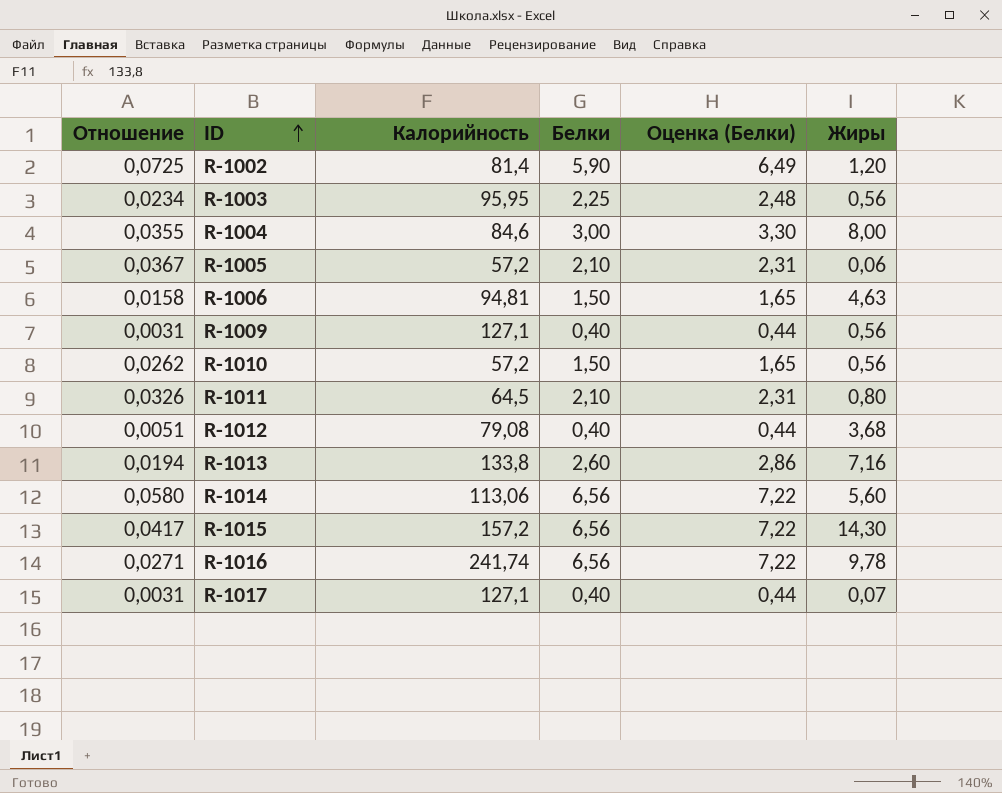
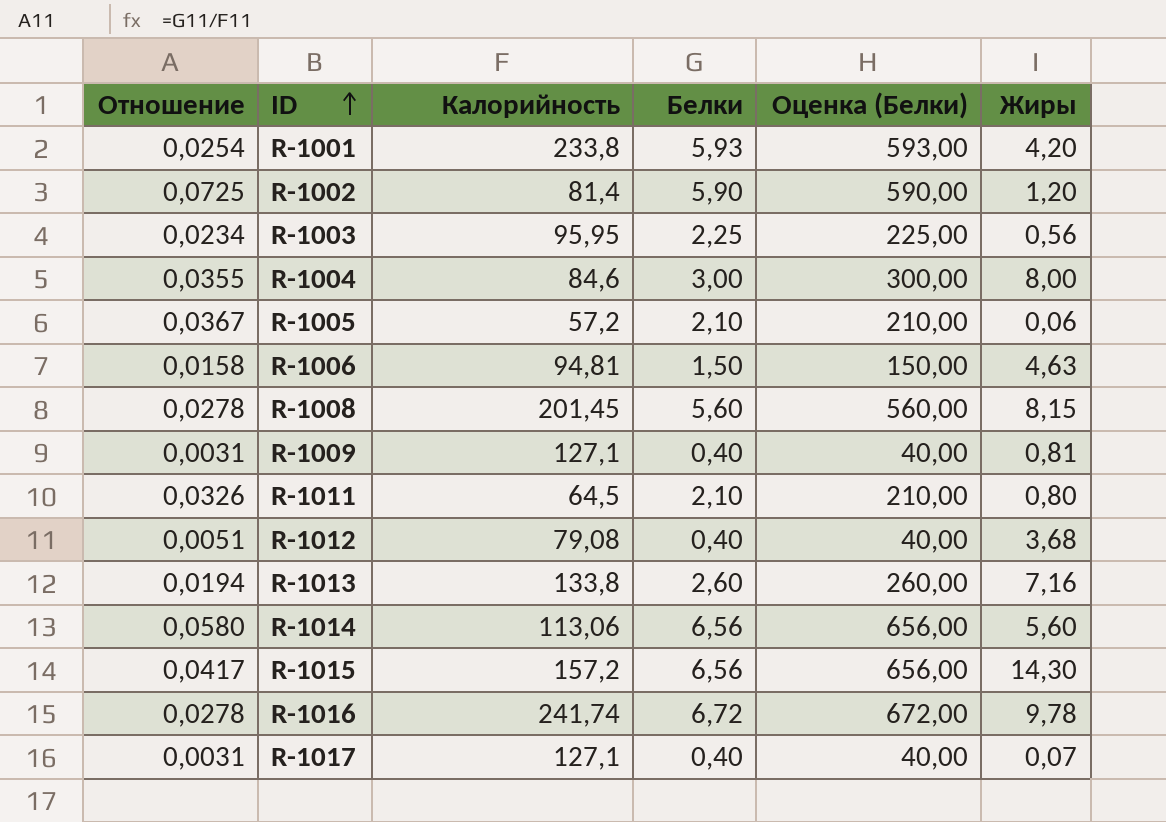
column Оценка (Белки) | formula: [Белки] * 1,1 -> [Белки] * 100
row R-1010: 0,0262 | 57,2 | 1,50 | 1,65 | 0,56 -> none
row R-1001: none -> 0,0254 | 233,8 | 5,93 | 593,00 | 4,20
row R-1008: none -> 0,0278 | 201,45 | 5,60 | 560,00 | 8,15
R-1009 | Жиры: 0,56 -> 0,81
R-1016 | Отношение: 0,0271 -> 0,0278
R-1016 | Белки: 6,56 -> 6,72

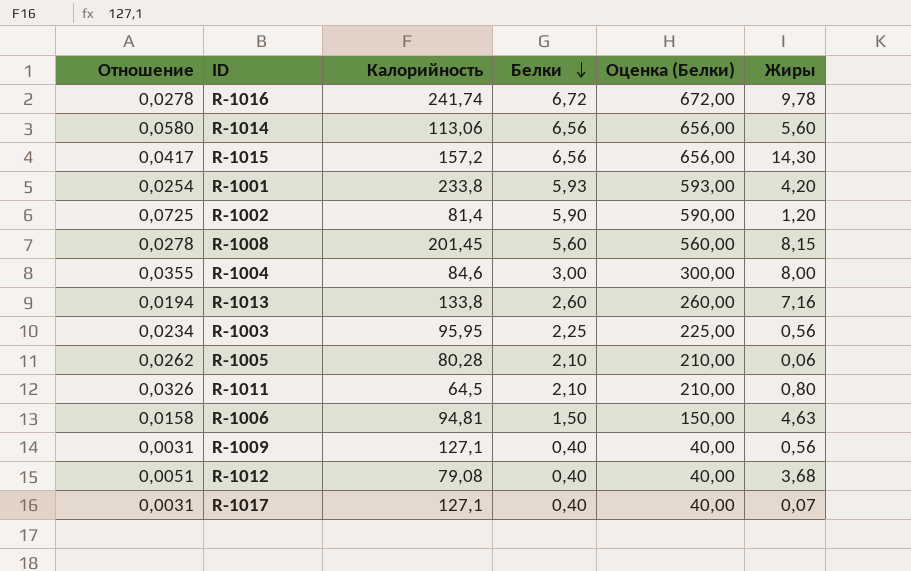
row order: ID ascending -> Белки descending
R-1005 | Отношение: 0,0367 -> 0,0262
R-1005 | Калорийность: 57,2 -> 80,28
R-1009 | Жиры: 0,81 -> 0,56

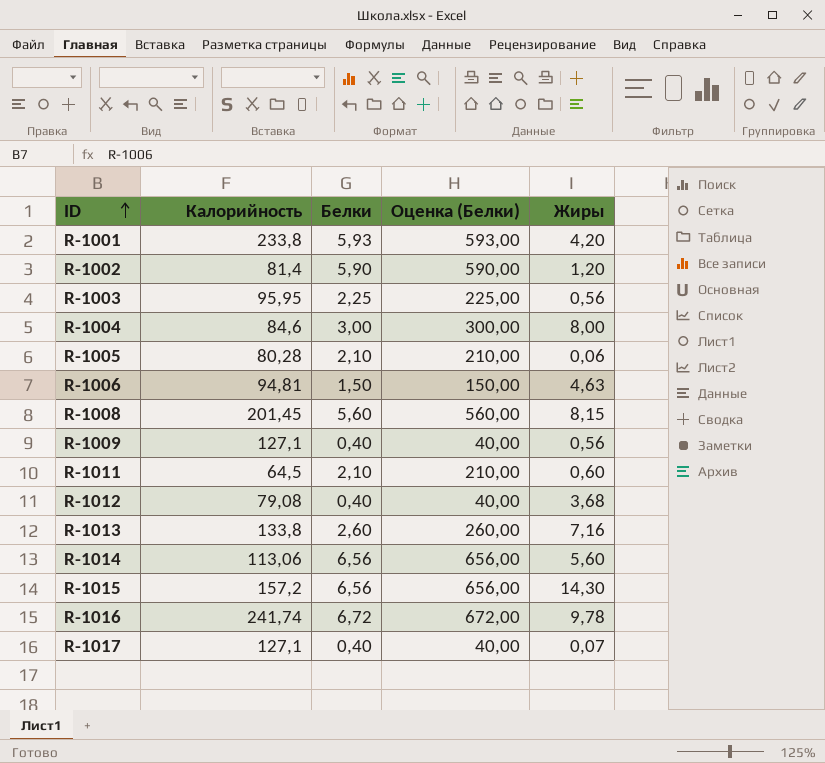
row order: Белки descending -> ID ascending
column Отношение | formula: [Белки] / [Калорийность] -> none
R-1011 | Жиры: 0,80 -> 0,60

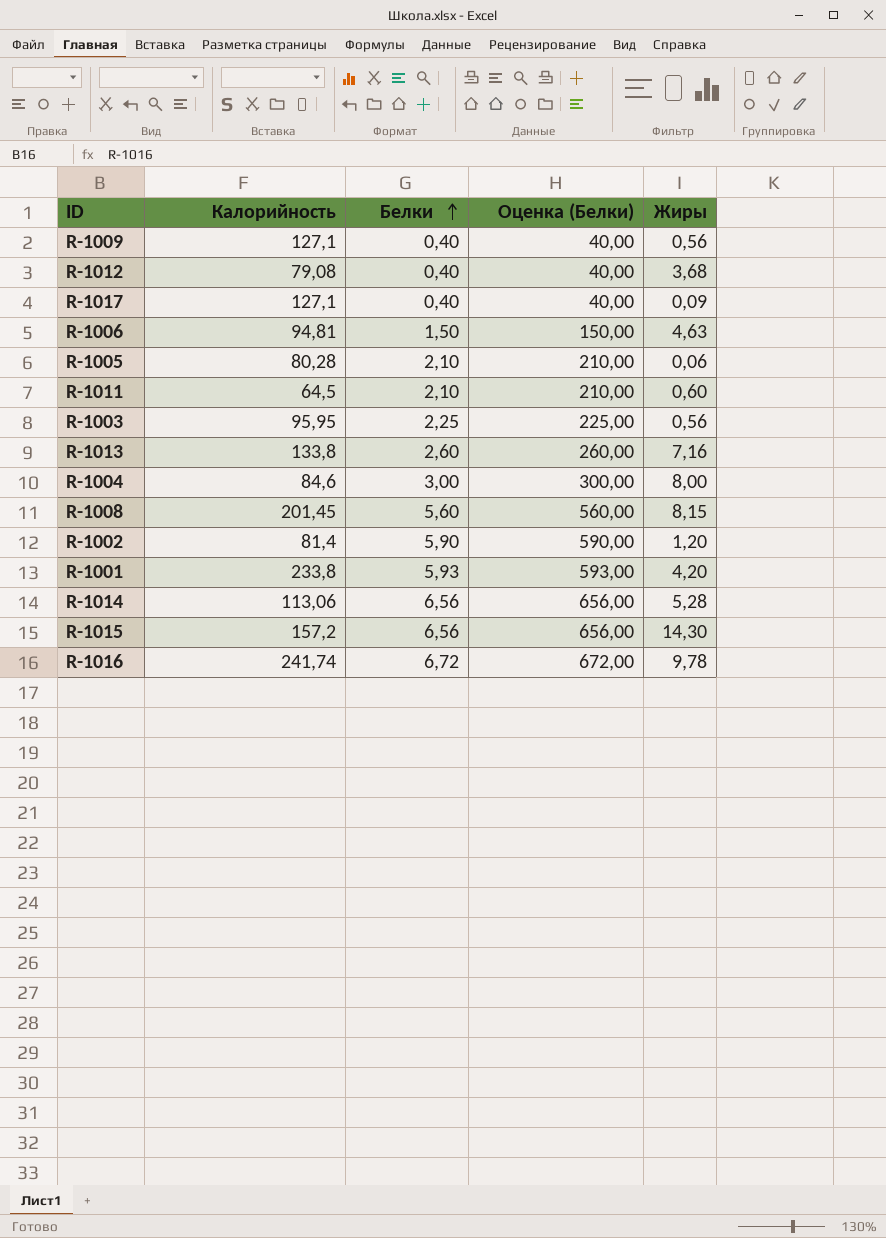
row order: ID ascending -> Белки ascending
R-1017 | Жиры: 0,07 -> 0,09
R-1014 | Жиры: 5,60 -> 5,28

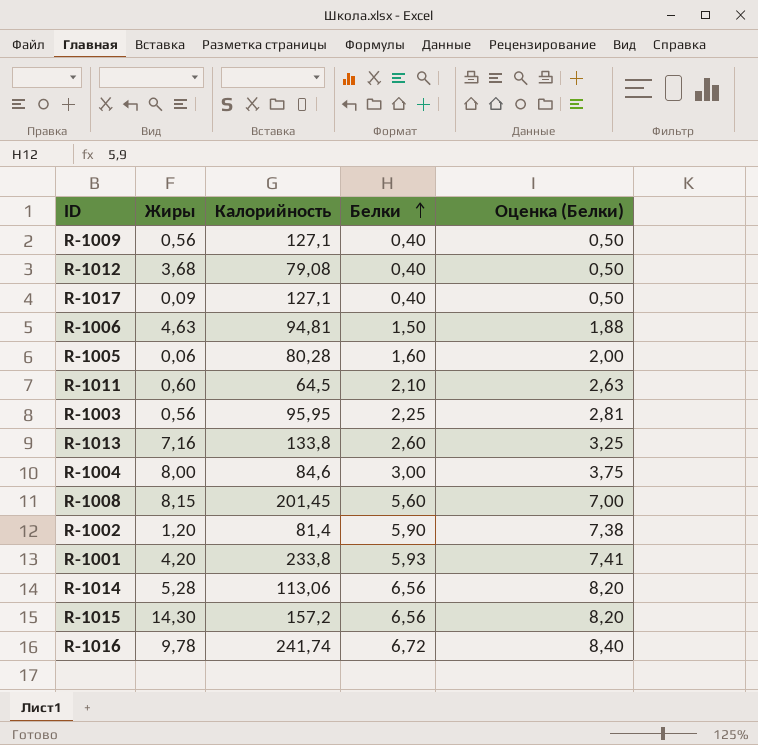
column Жиры | position: 5 -> 2
column Оценка (Белки) | formula: [Белки] * 100 -> [Белки] * 1,25
R-1005 | Белки: 2,10 -> 1,60

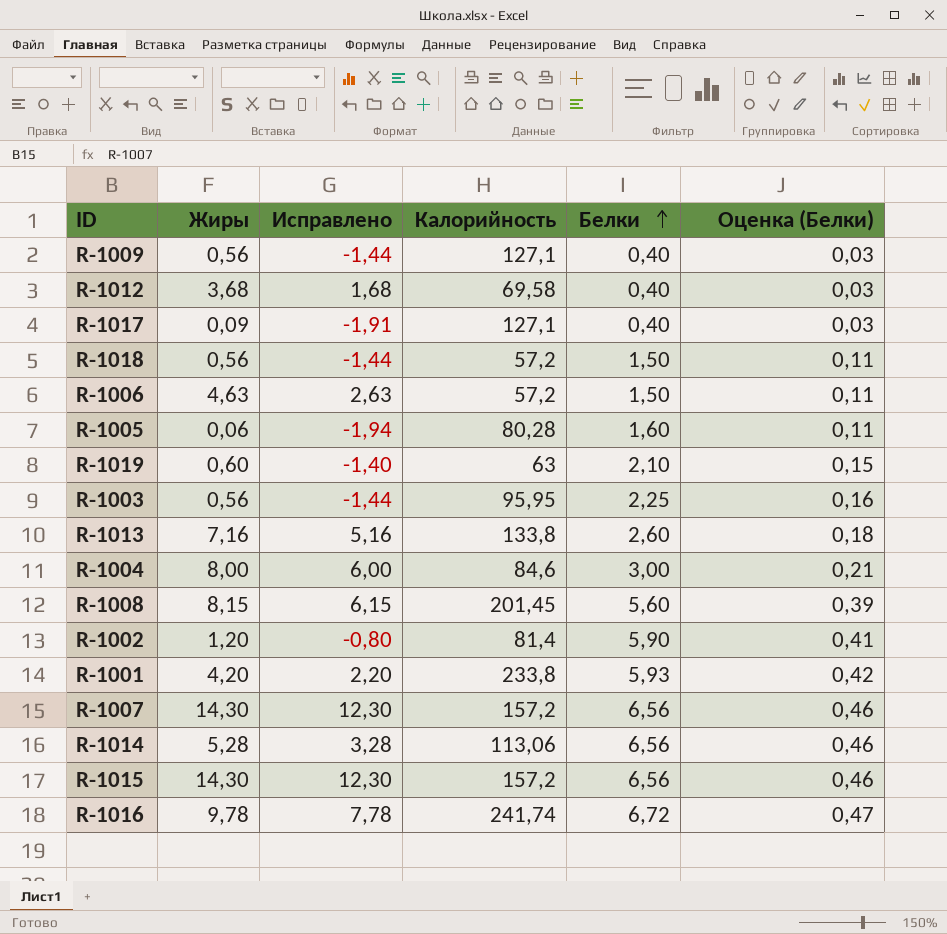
column Исправлено | formula: none -> [Жиры] - 2
column Оценка (Белки) | formula: [Белки] * 1,25 -> [Белки] * 0,07
row R-1011: 0,60 | 64,5 | 2,10 | 2,63 -> none
R-1012 | Калорийность: 79,08 -> 69,58
row R-1018: none -> 0,56 | -1,44 | 57,2 | 1,50 | 0,11
R-1006 | Калорийность: 94,81 -> 57,2
row R-1019: none -> 0,60 | -1,40 | 63 | 2,10 | 0,15
row R-1007: none -> 14,30 | 12,30 | 157,2 | 6,56 | 0,46

